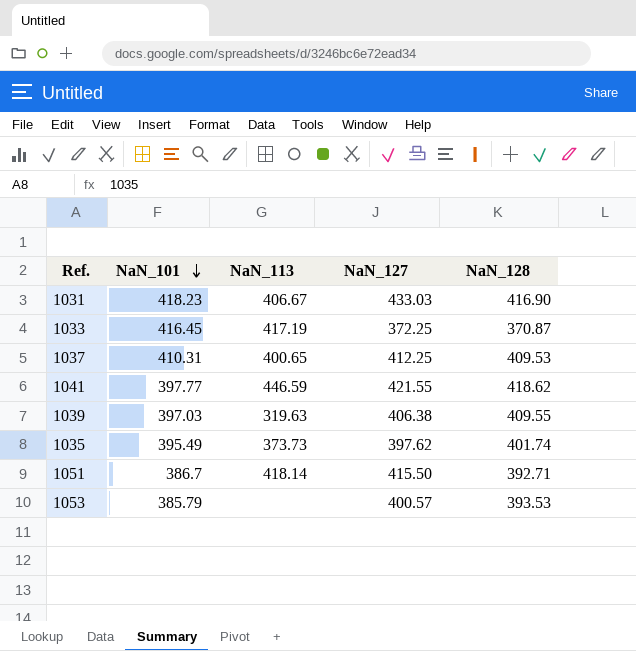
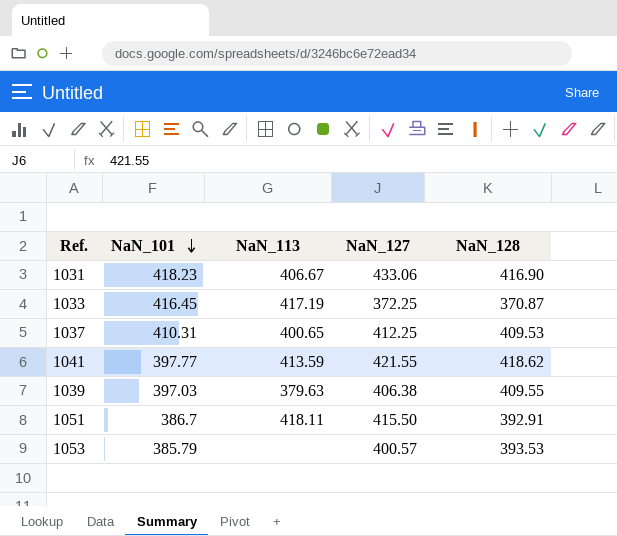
row 1035: 395.49 | 373.73 | 397.62 | 401.74 -> none
1031 | NaN_127: 433.03 -> 433.06
1041 | NaN_113: 446.59 -> 413.59
1039 | NaN_113: 319.63 -> 379.63
1051 | NaN_113: 418.14 -> 418.11
1051 | NaN_128: 392.71 -> 392.91

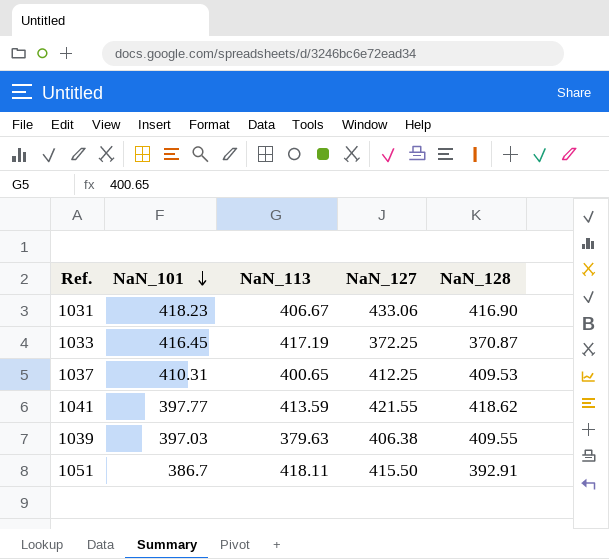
row 1053: 385.79 | none | 400.57 | 393.53 -> none

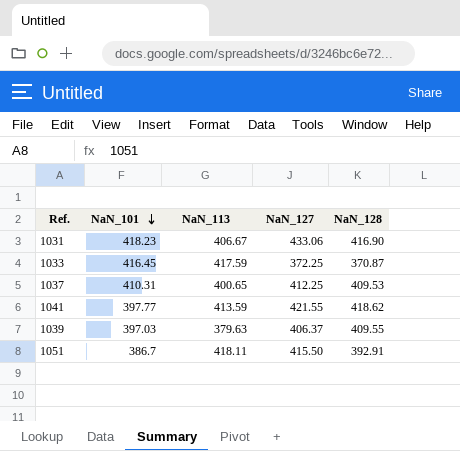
1033 | NaN_113: 417.19 -> 417.59
1039 | NaN_127: 406.38 -> 406.37

